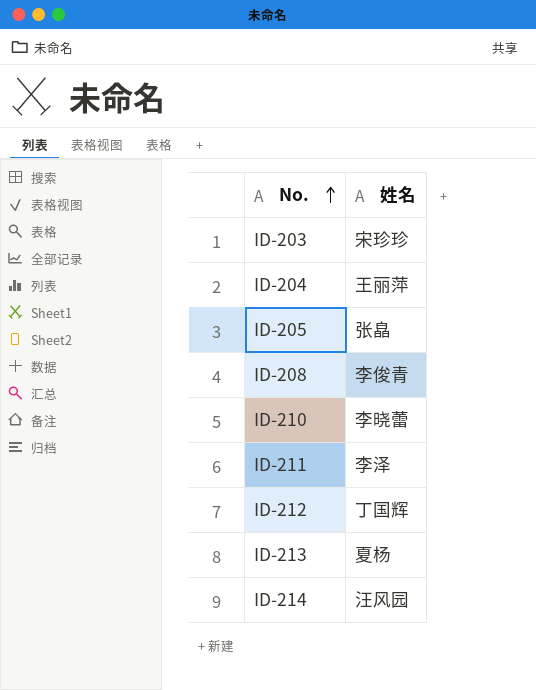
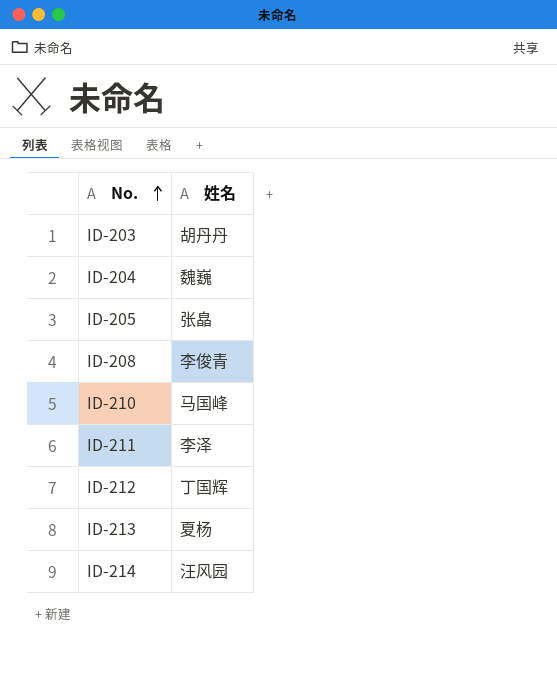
ID-203 | 姓名: 宋珍珍 -> 胡丹丹
ID-204 | 姓名: 王丽萍 -> 魏巍
ID-210 | 姓名: 李晓蕾 -> 马国峰

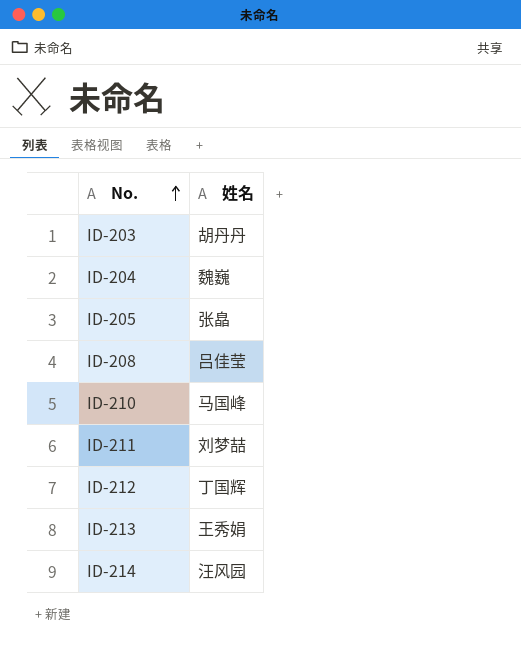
ID-208 | 姓名: 李俊青 -> 吕佳莹
ID-211 | 姓名: 李泽 -> 刘梦喆
ID-213 | 姓名: 夏杨 -> 王秀娟

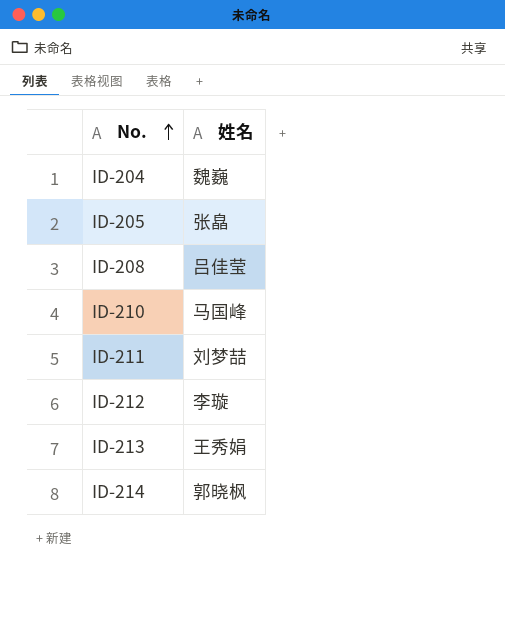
row ID-203: 胡丹丹 -> none
ID-212 | 姓名: 丁国辉 -> 李璇
ID-214 | 姓名: 汪风园 -> 郭晓枫

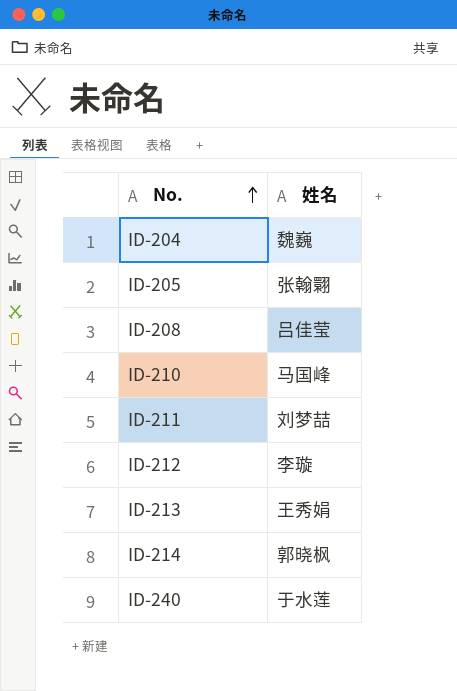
ID-205 | 姓名: 张皛 -> 张翰翾
row ID-240: none -> 于水莲

